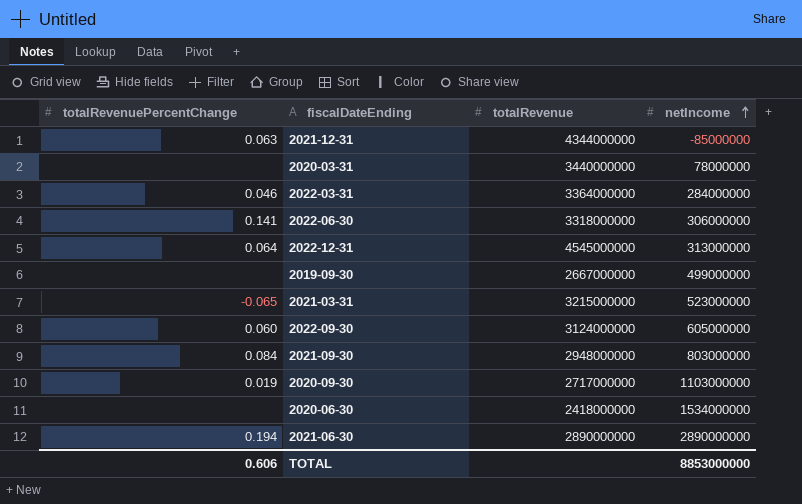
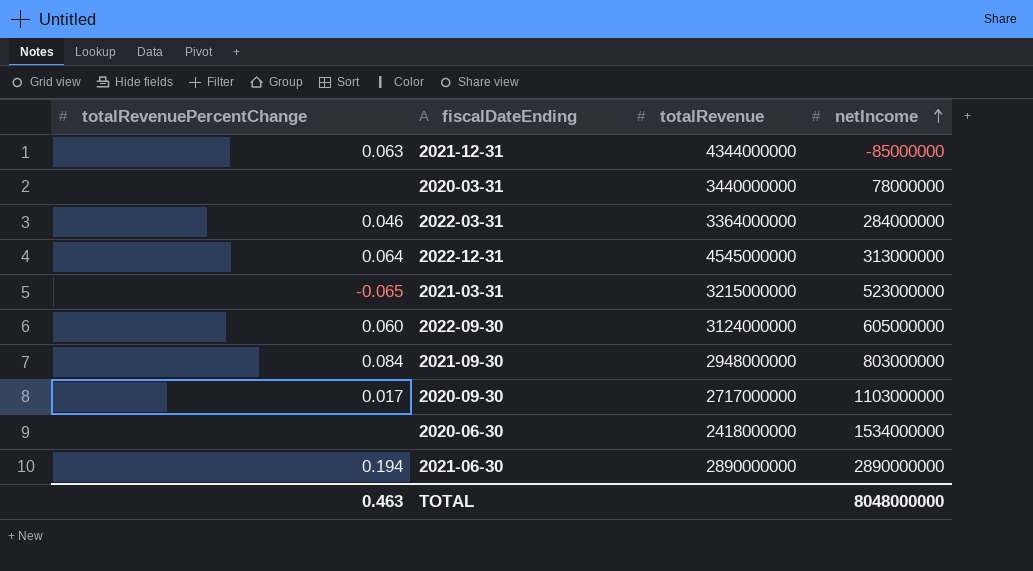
row 2022-06-30: 0.141 | 3318000000 | 306000000 -> none
row 2019-09-30: none | 2667000000 | 499000000 -> none
2020-09-30 | totalRevenuePercentChange: 0.019 -> 0.017
TOTAL | totalRevenuePercentChange: 0.606 -> 0.463
TOTAL | netIncome: 8853000000 -> 8048000000

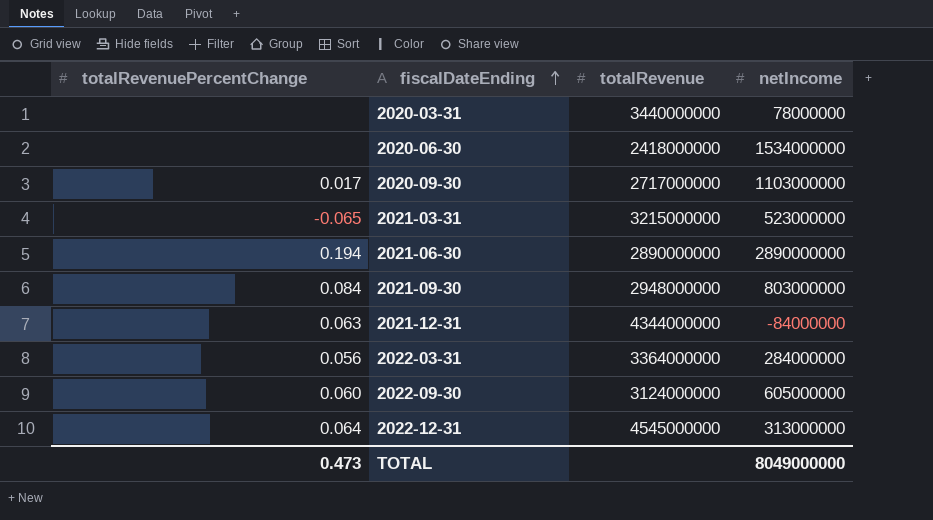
row order: netIncome ascending -> fiscalDateEnding ascending
2021-12-31 | netIncome: -85000000 -> -84000000
2022-03-31 | totalRevenuePercentChange: 0.046 -> 0.056
TOTAL | totalRevenuePercentChange: 0.463 -> 0.473
TOTAL | netIncome: 8048000000 -> 8049000000

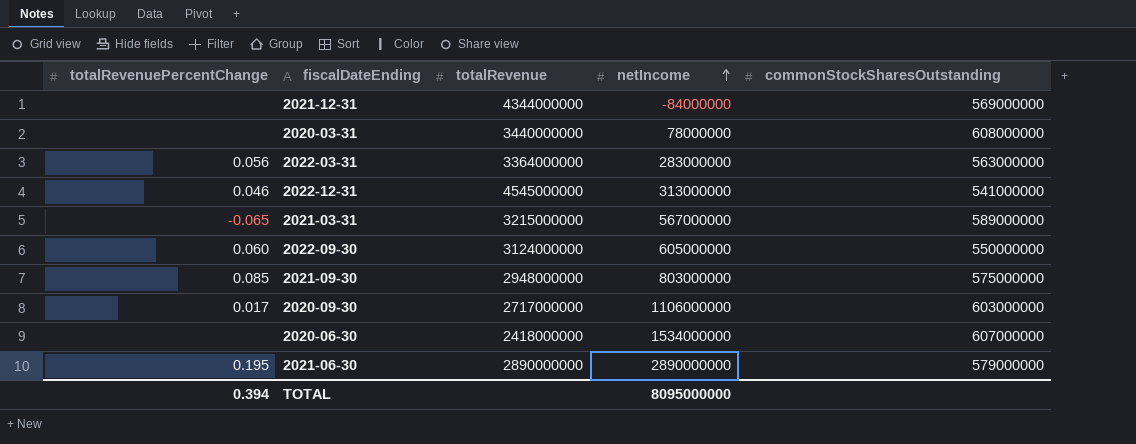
row order: fiscalDateEnding ascending -> netIncome ascending
column commonStockSharesOutstanding | position: none -> 5
2021-12-31 | totalRevenuePercentChange: 0.063 -> none
2022-03-31 | netIncome: 284000000 -> 283000000
2022-12-31 | totalRevenuePercentChange: 0.064 -> 0.046
2021-03-31 | netIncome: 523000000 -> 567000000
2021-09-30 | totalRevenuePercentChange: 0.084 -> 0.085
2020-09-30 | netIncome: 1103000000 -> 1106000000
2021-06-30 | totalRevenuePercentChange: 0.194 -> 0.195
TOTAL | totalRevenuePercentChange: 0.473 -> 0.394
TOTAL | netIncome: 8049000000 -> 8095000000

